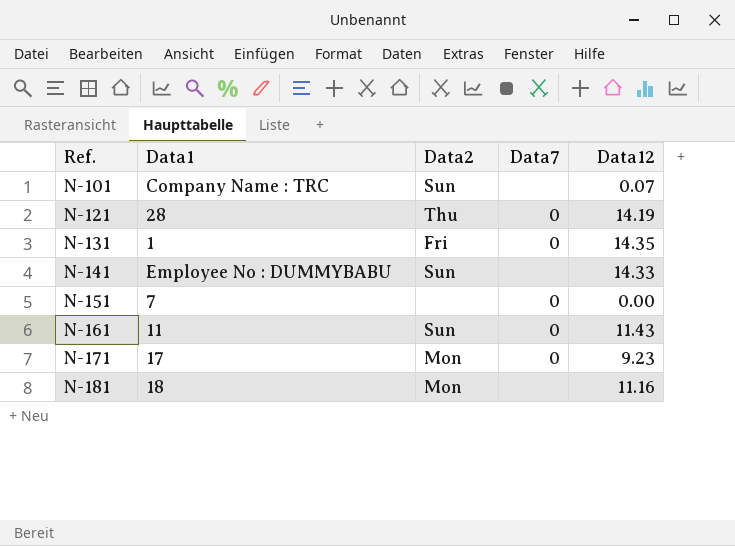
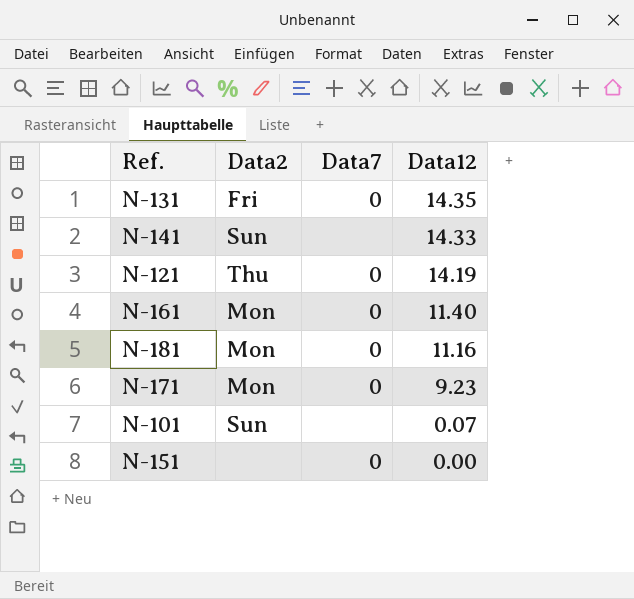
row order: Ref. ascending -> Data12 descending
column Data1 | position: 2 -> none
N-161 | Data2: Sun -> Mon
N-161 | Data12: 11.43 -> 11.40
N-181 | Data7: none -> 0

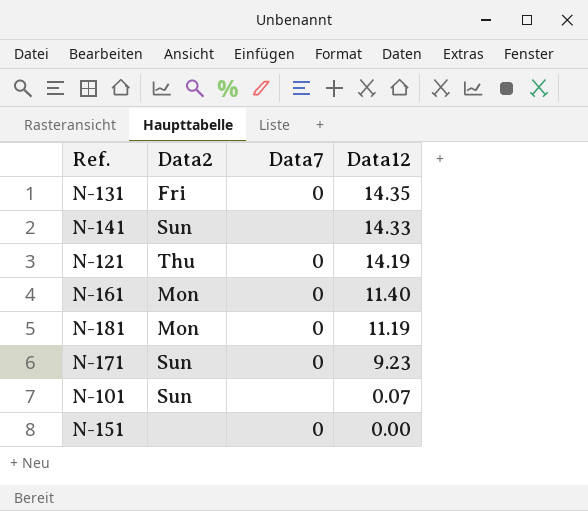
N-181 | Data12: 11.16 -> 11.19
N-171 | Data2: Mon -> Sun

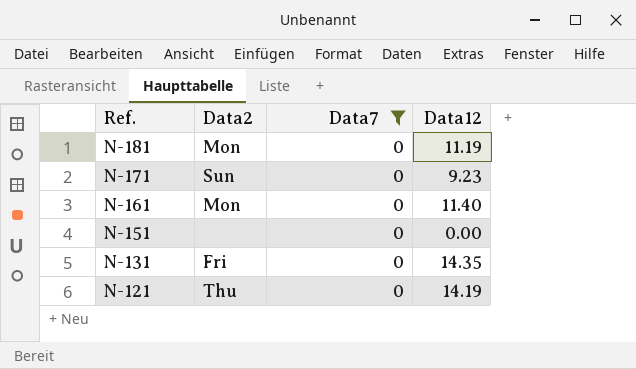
filter: none -> Data7 = 0
row order: Data12 descending -> Ref. descending

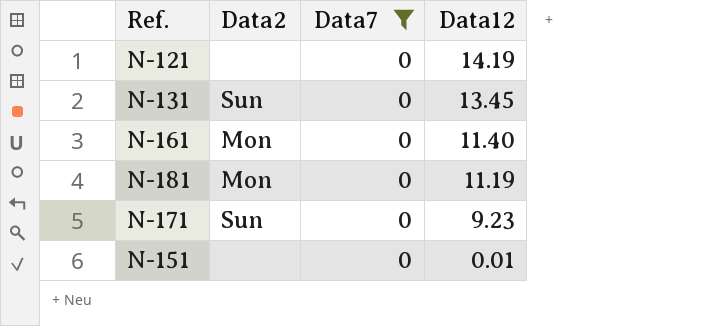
row order: Ref. descending -> Data12 descending
N-121 | Data2: Thu -> none
N-131 | Data2: Fri -> Sun
N-131 | Data12: 14.35 -> 13.45
N-151 | Data12: 0.00 -> 0.01

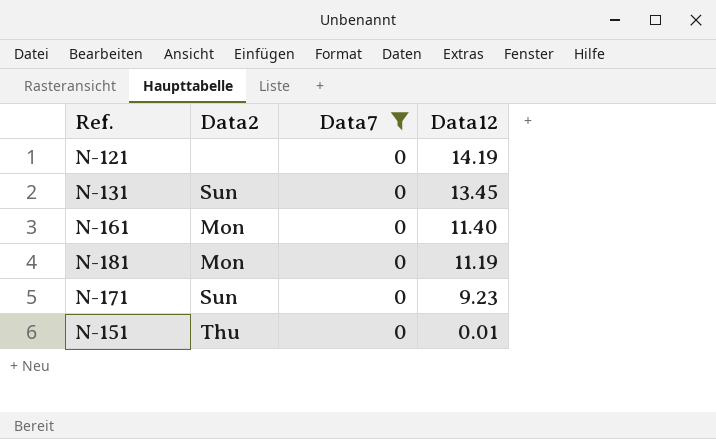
N-151 | Data2: none -> Thu

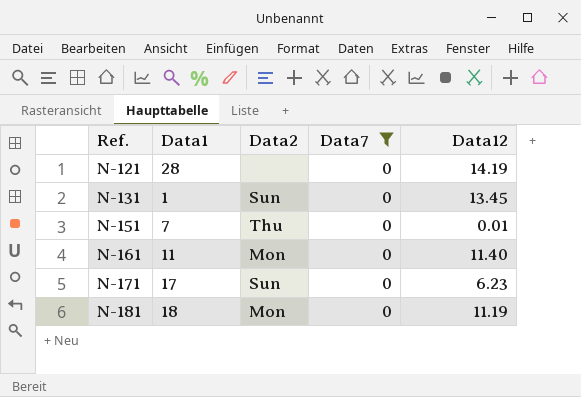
row order: Data12 descending -> Ref. ascending
column Data1 | position: none -> 2
N-171 | Data12: 9.23 -> 6.23

